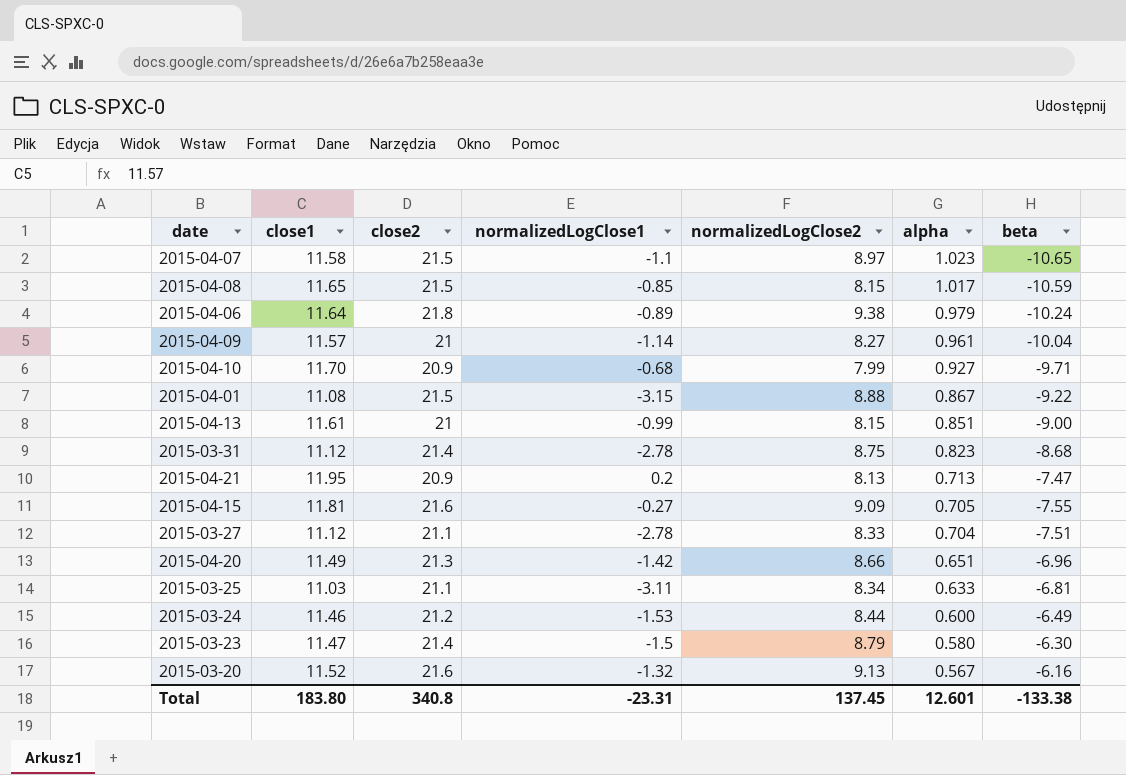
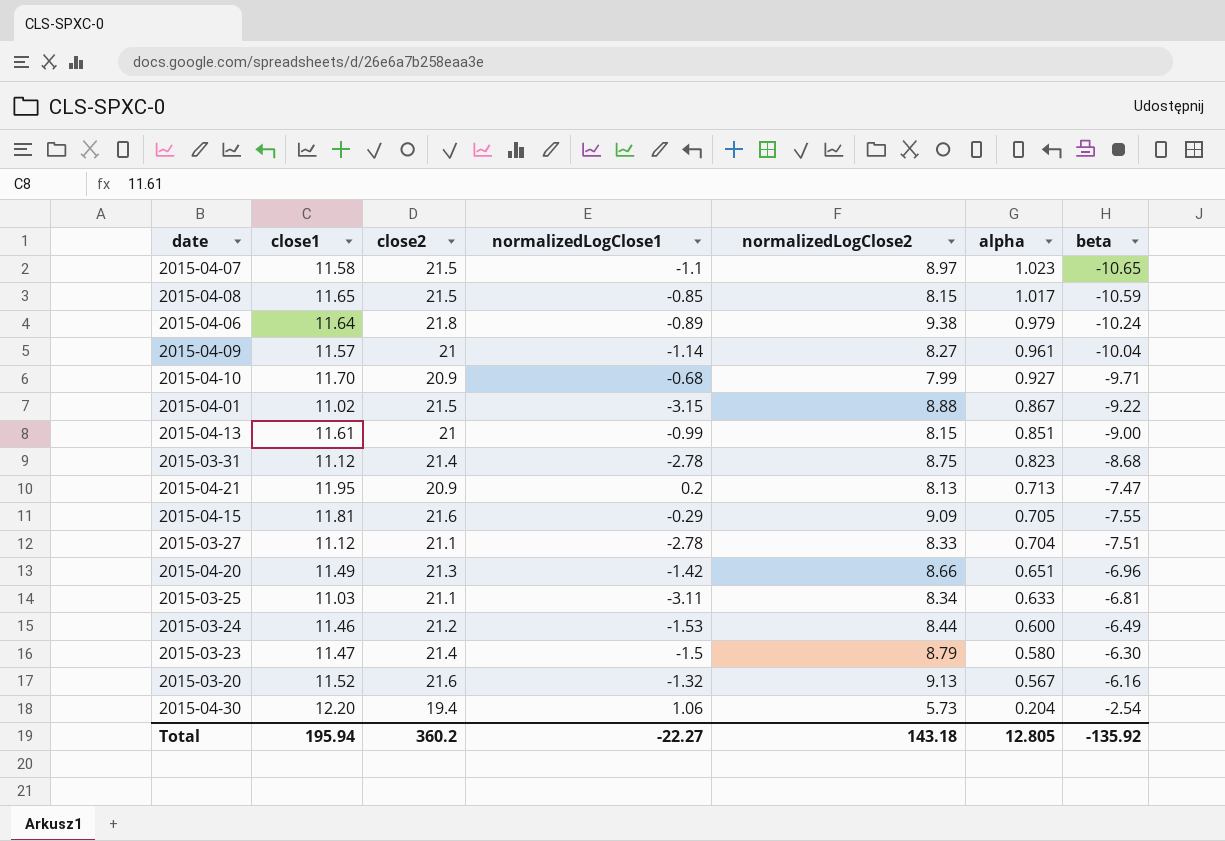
2015-04-01 | close1: 11.08 -> 11.02
2015-04-15 | normalizedLogClose1: -0.27 -> -0.29
row 2015-04-30: none -> 12.20 | 19.4 | 1.06 | 5.73 | 0.204 | -2.54
Total | close1: 183.80 -> 195.94
Total | close2: 340.8 -> 360.2
Total | normalizedLogClose1: -23.31 -> -22.27
Total | normalizedLogClose2: 137.45 -> 143.18
Total | alpha: 12.601 -> 12.805
Total | beta: -133.38 -> -135.92

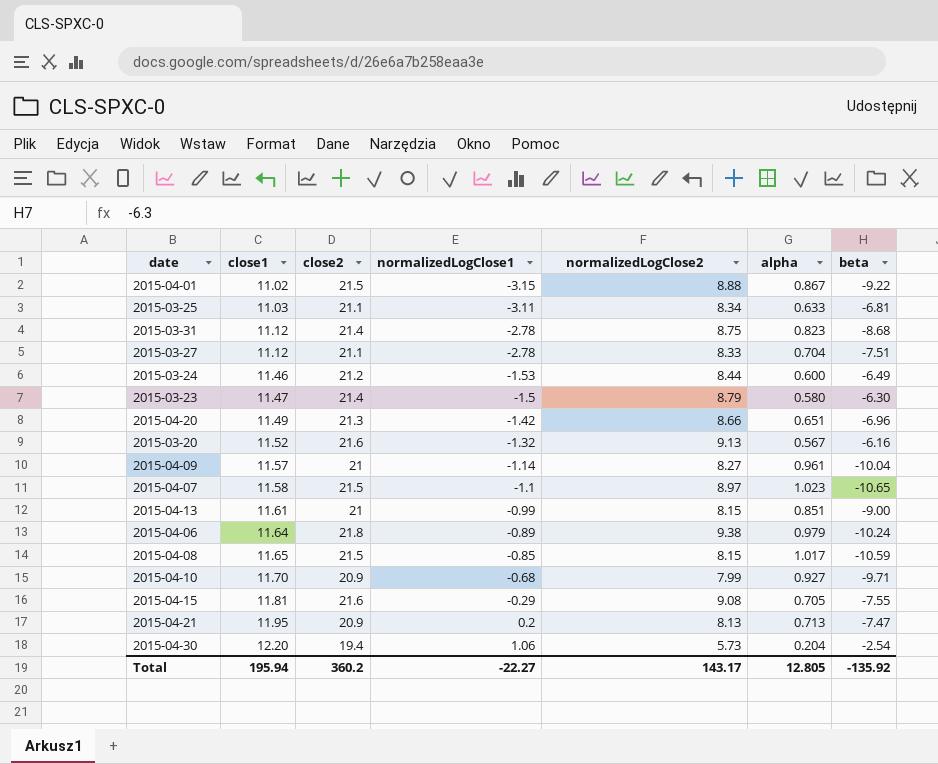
row order: alpha descending -> close1 ascending
2015-04-15 | normalizedLogClose2: 9.09 -> 9.08
Total | normalizedLogClose2: 143.18 -> 143.17

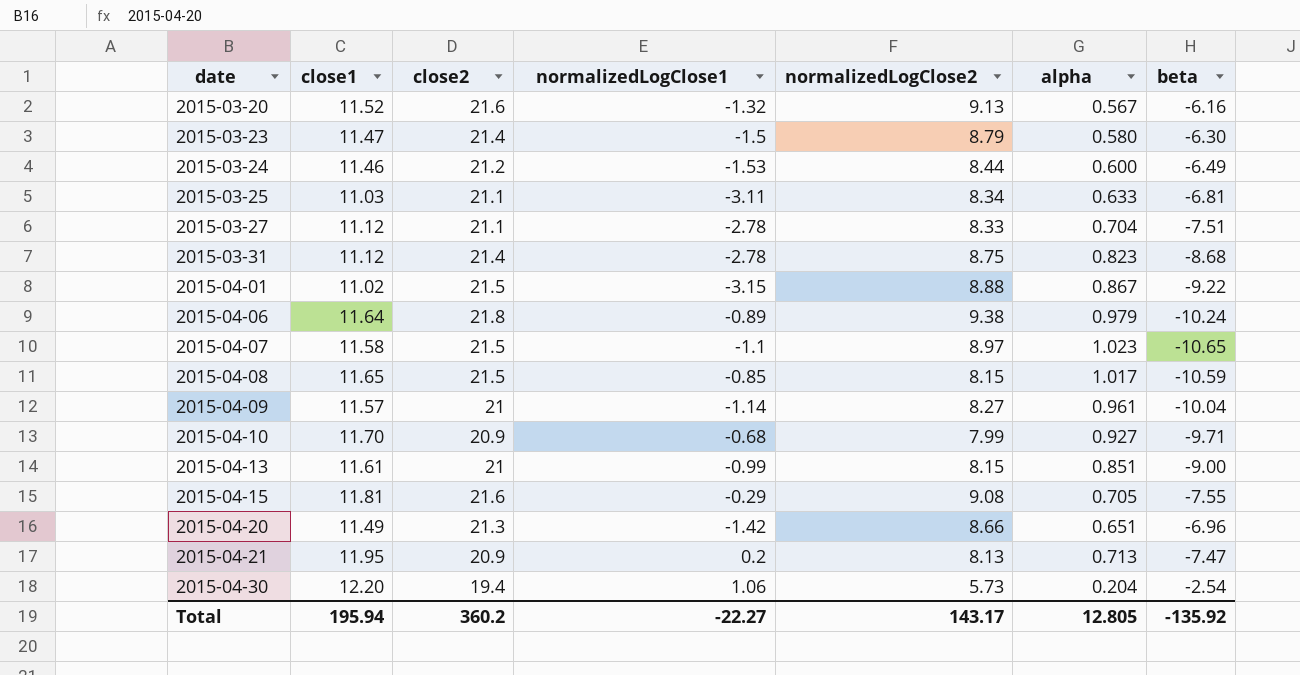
row order: close1 ascending -> date ascending

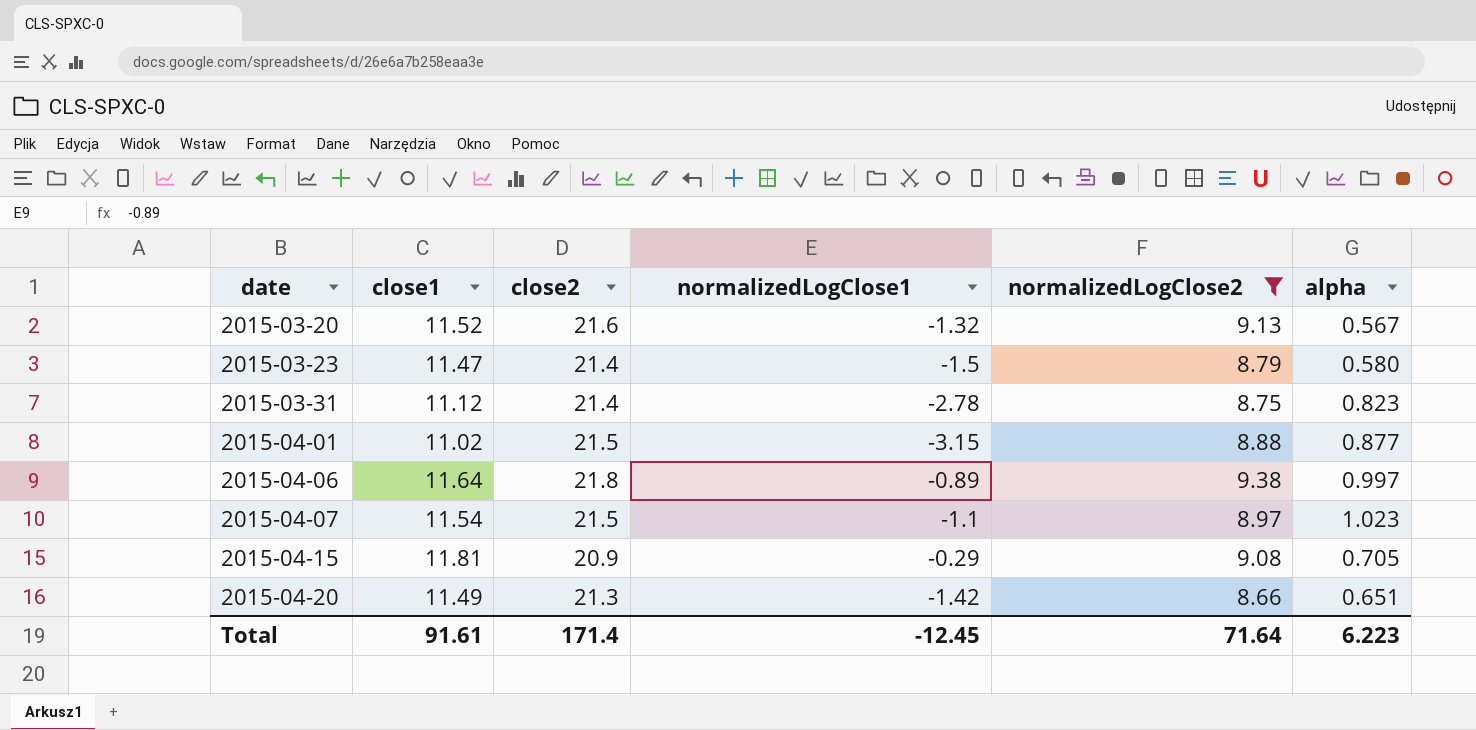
filter: none -> normalizedLogClose2 >= 8.66
column beta | position: 7 -> none
2015-04-01 | alpha: 0.867 -> 0.877
2015-04-06 | alpha: 0.979 -> 0.997
2015-04-07 | close1: 11.58 -> 11.54
2015-04-15 | close2: 21.6 -> 20.9
Total | close1: 195.94 -> 91.61
Total | close2: 360.2 -> 171.4
Total | normalizedLogClose1: -22.27 -> -12.45
Total | normalizedLogClose2: 143.17 -> 71.64
Total | alpha: 12.805 -> 6.223

